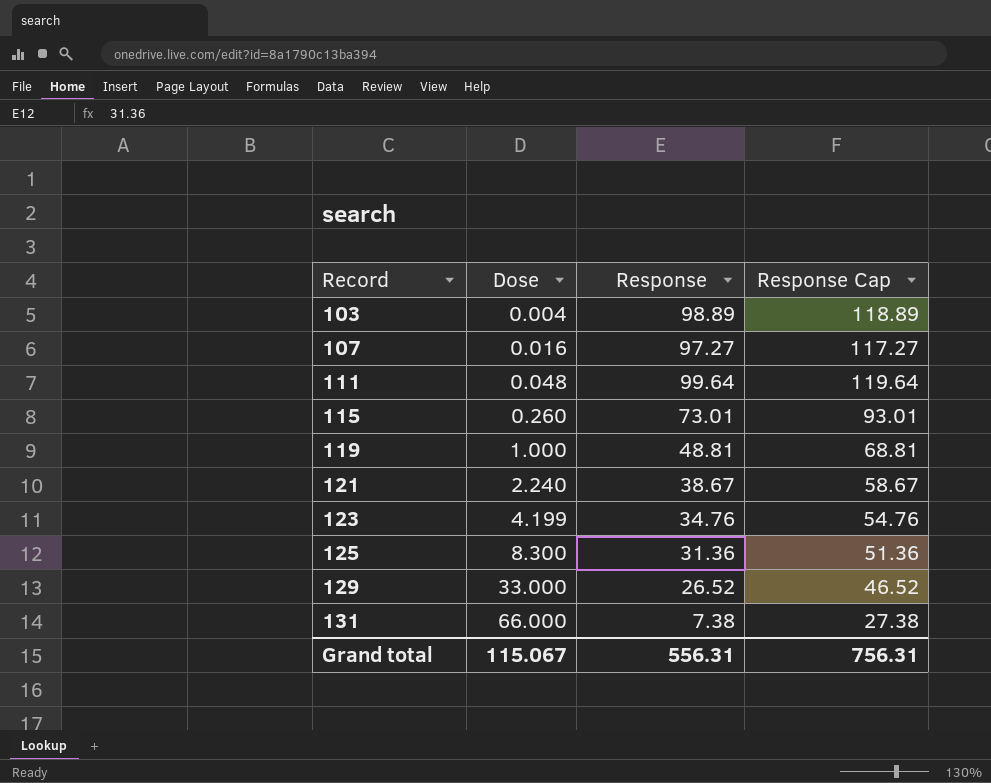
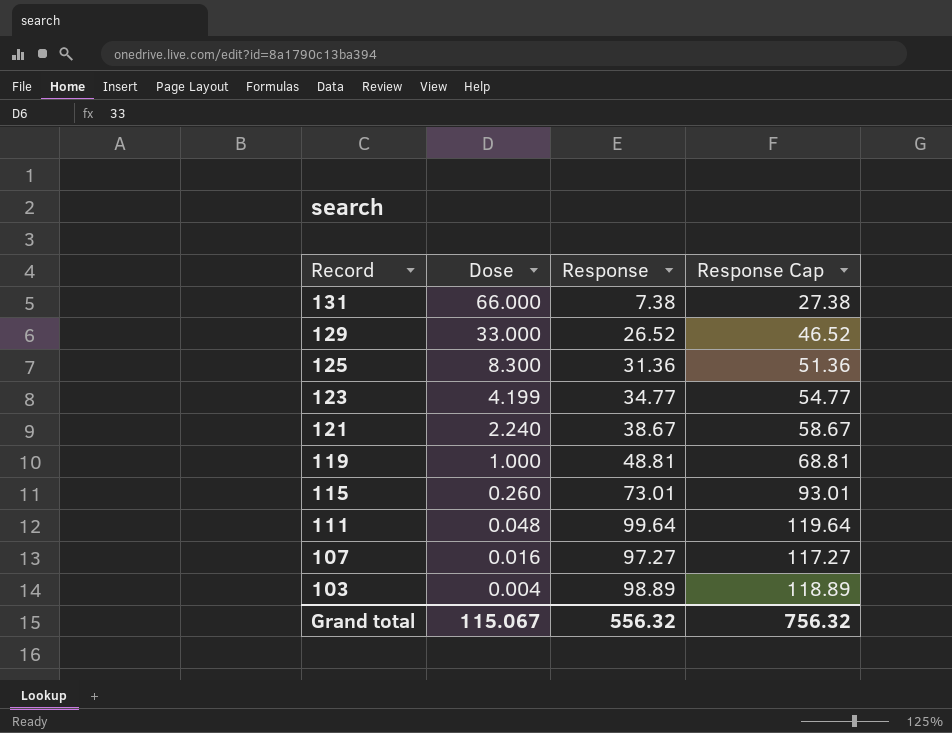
row order: Record ascending -> Record descending
123 | Response: 34.76 -> 34.77
123 | Response Cap: 54.76 -> 54.77
Grand total | Response: 556.31 -> 556.32
Grand total | Response Cap: 756.31 -> 756.32

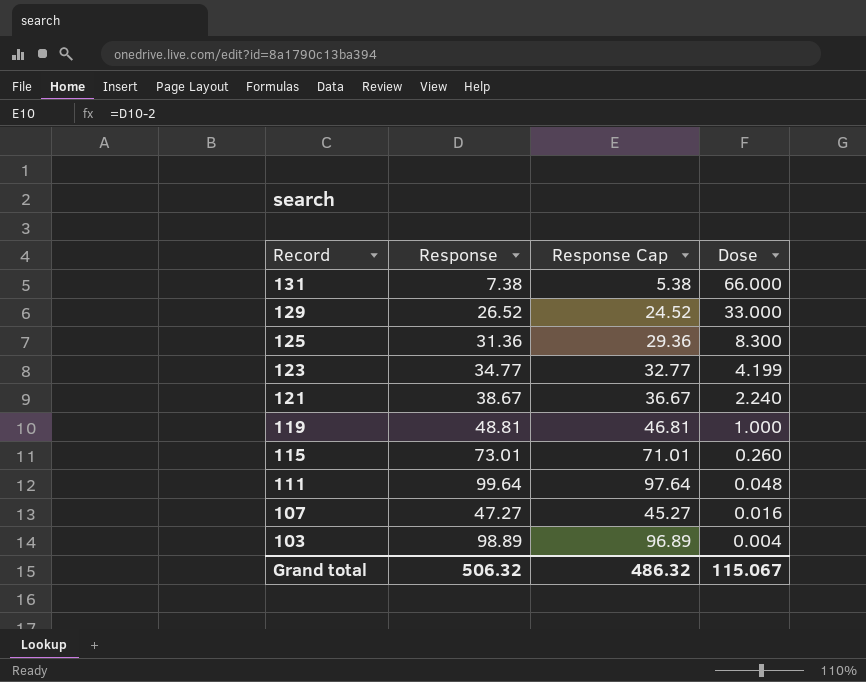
column Response Cap | formula: [Response] + 20 -> [Response] - 2
column Dose | position: 2 -> 4
107 | Response: 97.27 -> 47.27
Grand total | Response: 556.32 -> 506.32
Grand total | Response Cap: 756.32 -> 486.32

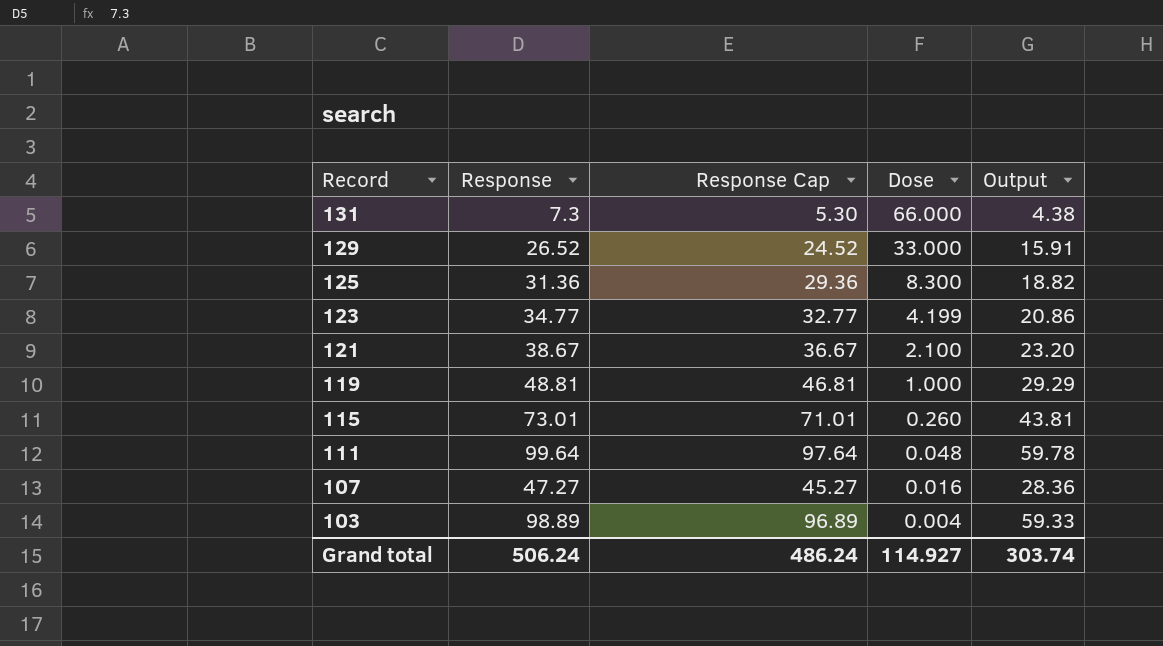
column Output | formula: none -> [Response] * 0.6
131 | Response: 7.38 -> 7.3
131 | Response Cap: 5.38 -> 5.30
121 | Dose: 2.240 -> 2.100
Grand total | Response: 506.32 -> 506.24
Grand total | Response Cap: 486.32 -> 486.24
Grand total | Dose: 115.067 -> 114.927

